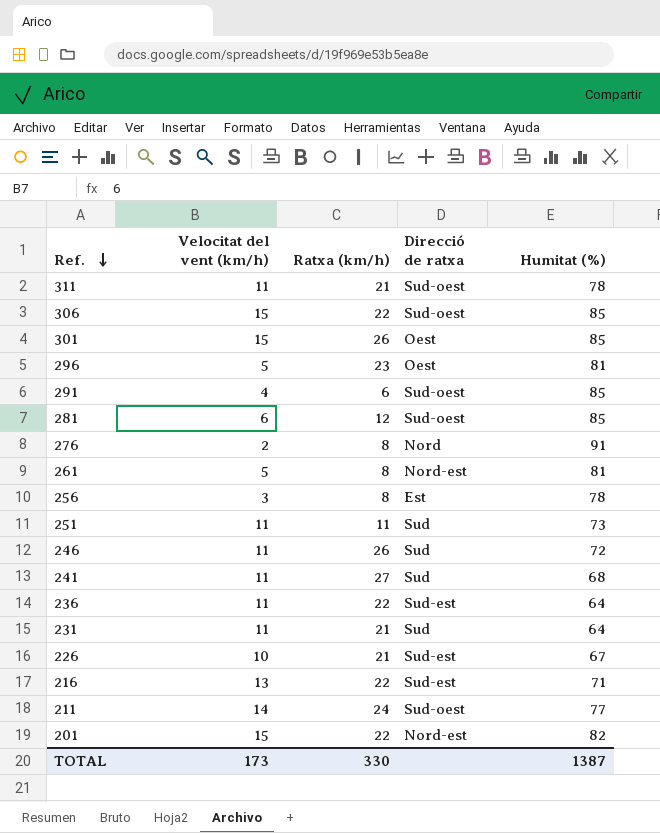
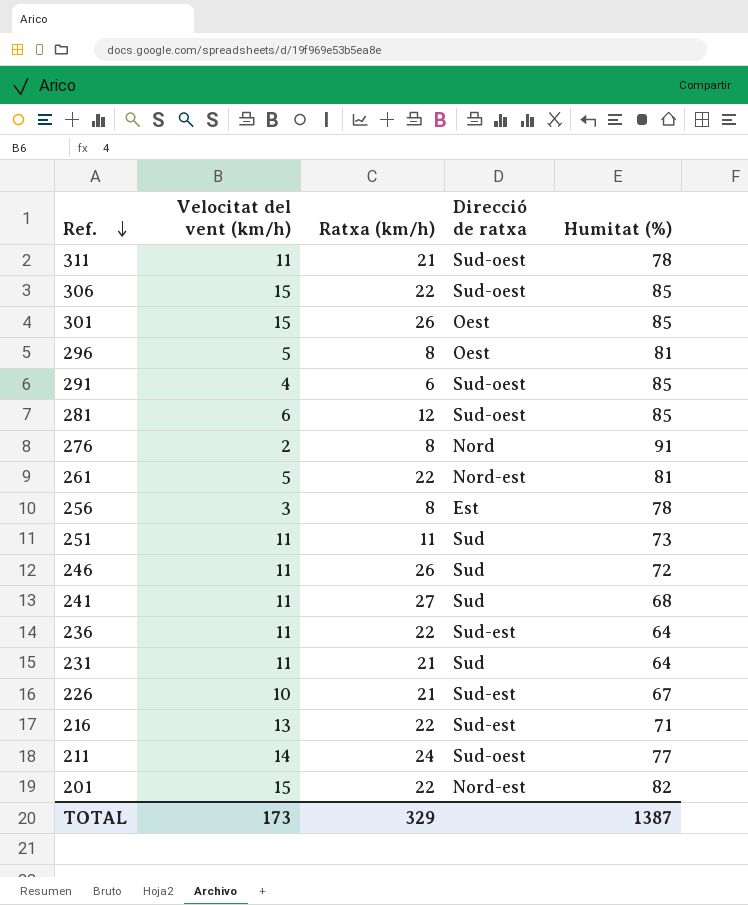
296 | Ratxa (km/h): 23 -> 8
261 | Ratxa (km/h): 8 -> 22
TOTAL | Ratxa (km/h): 330 -> 329

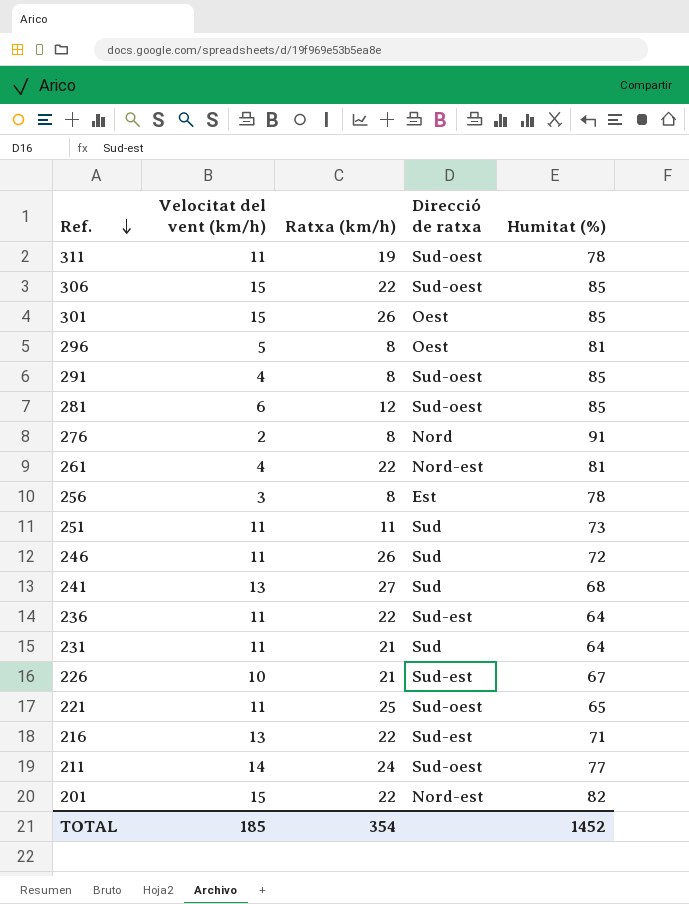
311 | Ratxa (km/h): 21 -> 19
291 | Ratxa (km/h): 6 -> 8
261 | Velocitat del vent (km/h): 5 -> 4
241 | Velocitat del vent (km/h): 11 -> 13
row 221: none -> 11 | 25 | Sud-oest | 65
TOTAL | Velocitat del vent (km/h): 173 -> 185
TOTAL | Ratxa (km/h): 329 -> 354
TOTAL | Humitat (%): 1387 -> 1452

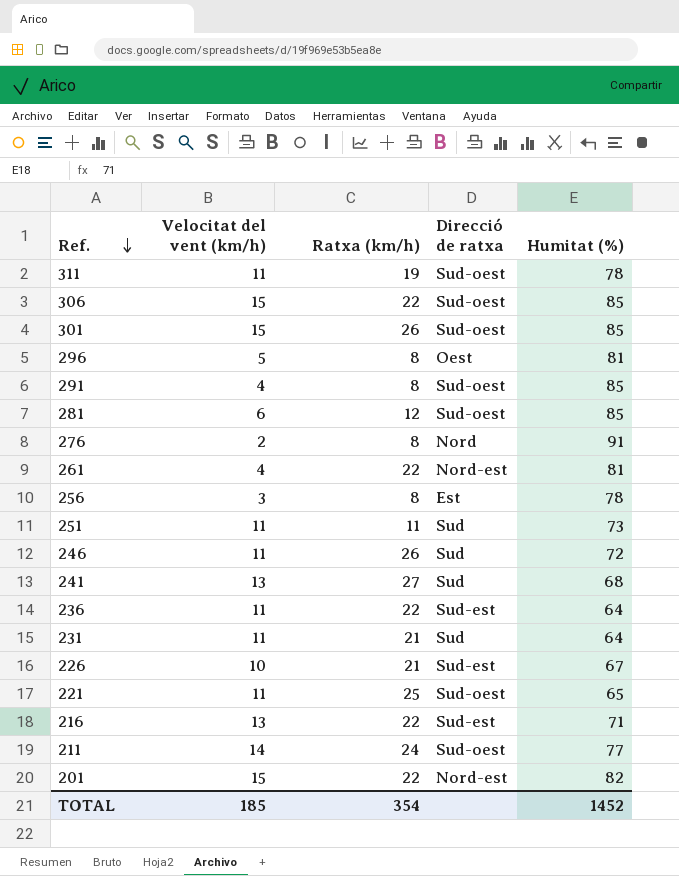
301 | Direcció de ratxa: Oest -> Sud-oest

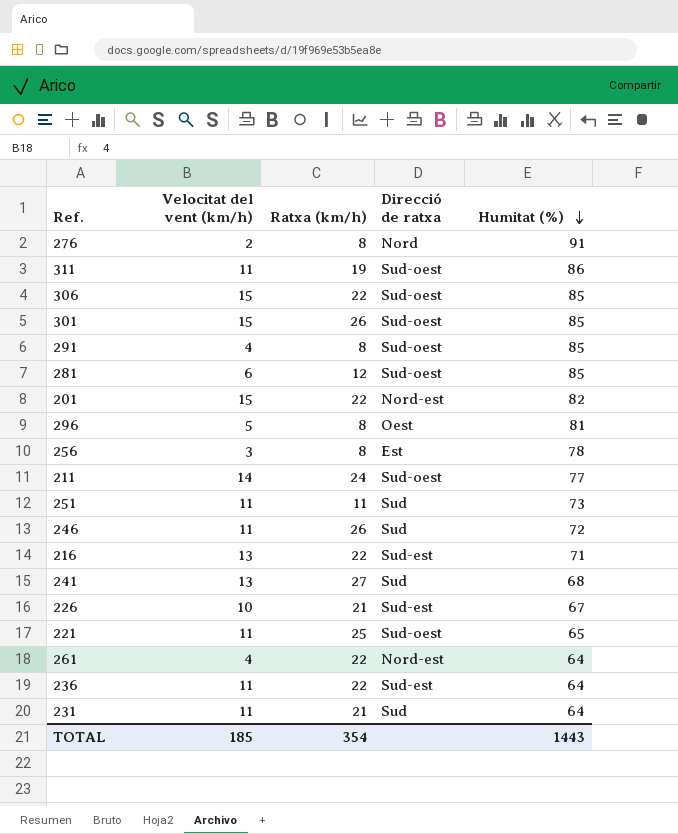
row order: Ref. descending -> Humitat (%) descending
311 | Humitat (%): 78 -> 86
261 | Humitat (%): 81 -> 64
TOTAL | Humitat (%): 1452 -> 1443

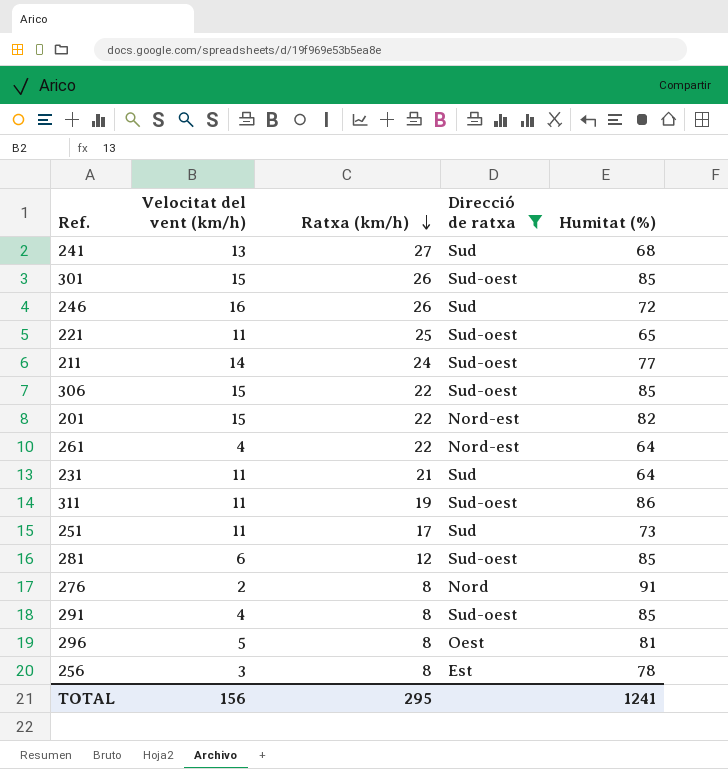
filter: none -> Direcció de ratxa != Sud-est
row order: Humitat (%) descending -> Ratxa (km/h) descending
246 | Velocitat del vent (km/h): 11 -> 16
251 | Ratxa (km/h): 11 -> 17
TOTAL | Velocitat del vent (km/h): 185 -> 156
TOTAL | Ratxa (km/h): 354 -> 295
TOTAL | Humitat (%): 1443 -> 1241

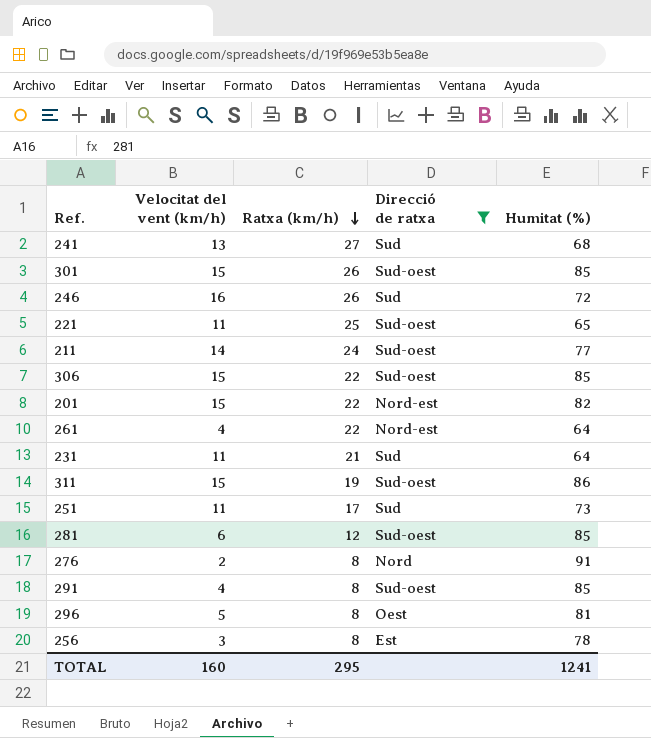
311 | Velocitat del vent (km/h): 11 -> 15
TOTAL | Velocitat del vent (km/h): 156 -> 160

